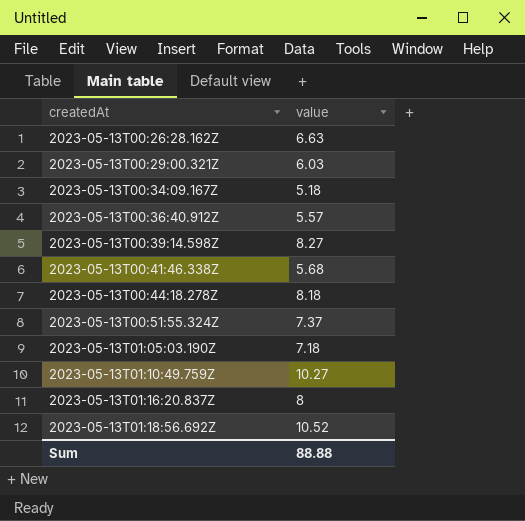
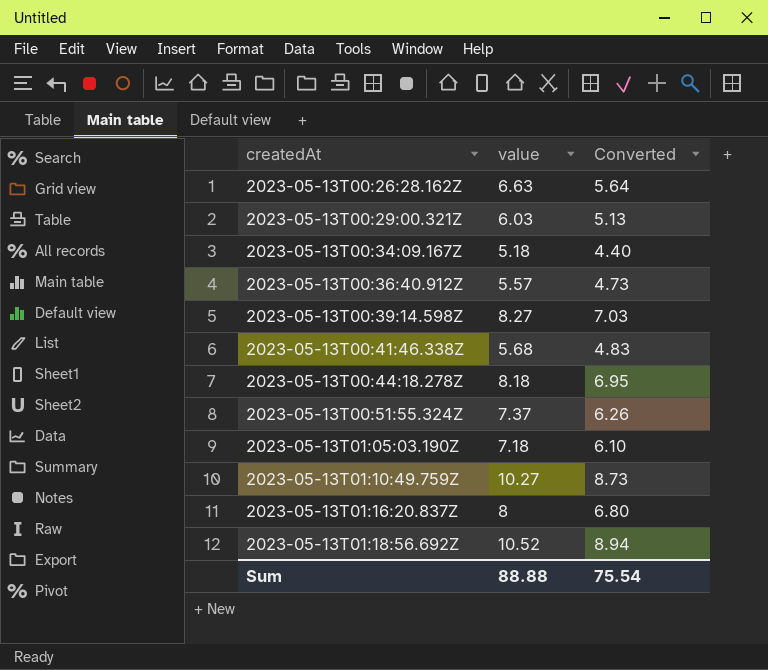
column Converted | formula: none -> [value] * 0.85

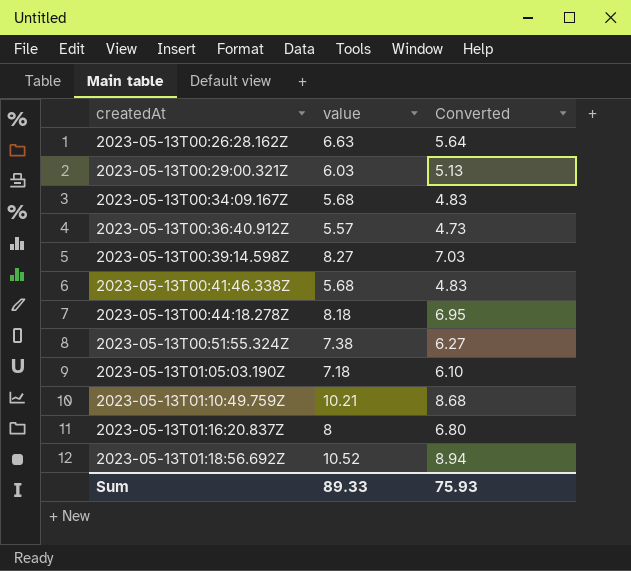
2023-05-13T00:34:09.167Z | value: 5.18 -> 5.68
2023-05-13T00:34:09.167Z | Converted: 4.40 -> 4.83
2023-05-13T00:51:55.324Z | value: 7.37 -> 7.38
2023-05-13T00:51:55.324Z | Converted: 6.26 -> 6.27
2023-05-13T01:10:49.759Z | value: 10.27 -> 10.21
2023-05-13T01:10:49.759Z | Converted: 8.73 -> 8.68
Sum | value: 88.88 -> 89.33
Sum | Converted: 75.54 -> 75.93

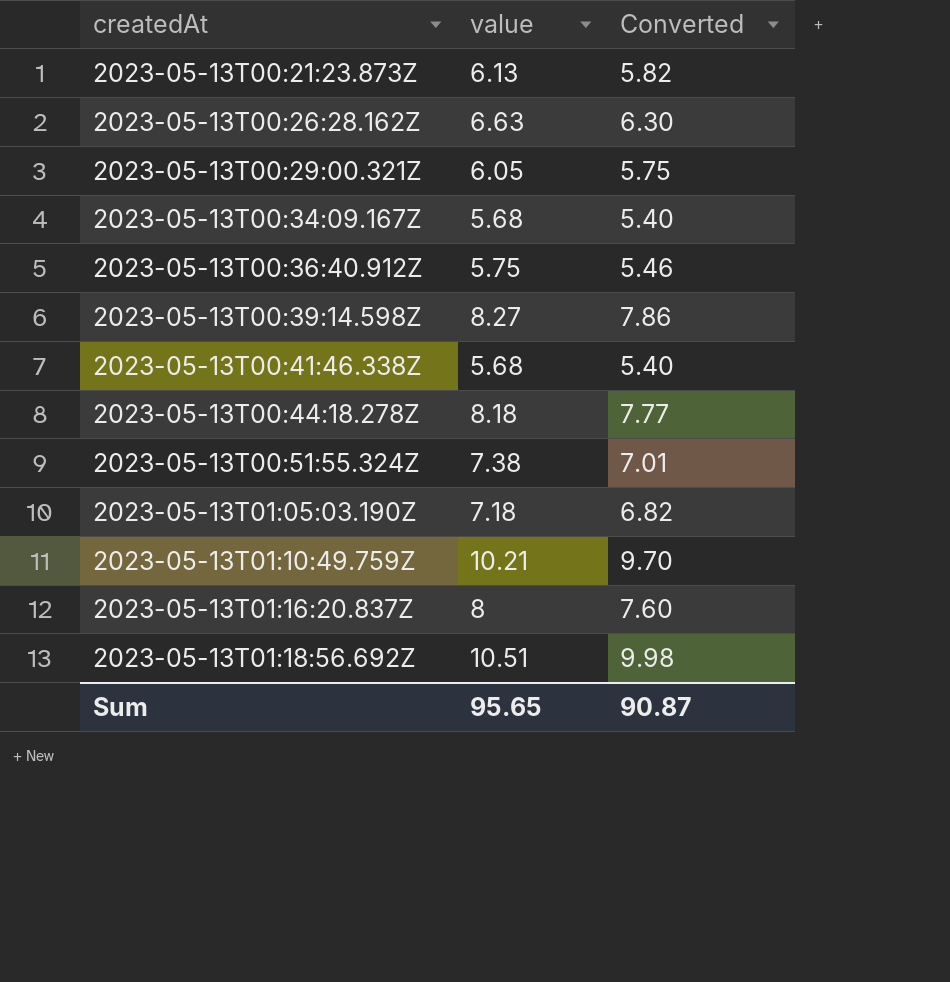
column Converted | formula: [value] * 0.85 -> [value] * 0.95
row 2023-05-13T00:21:23.873Z: none -> 6.13 | 5.82
2023-05-13T00:29:00.321Z | value: 6.03 -> 6.05
2023-05-13T00:36:40.912Z | value: 5.57 -> 5.75
2023-05-13T01:18:56.692Z | value: 10.52 -> 10.51
Sum | value: 89.33 -> 95.65
Sum | Converted: 75.93 -> 90.87

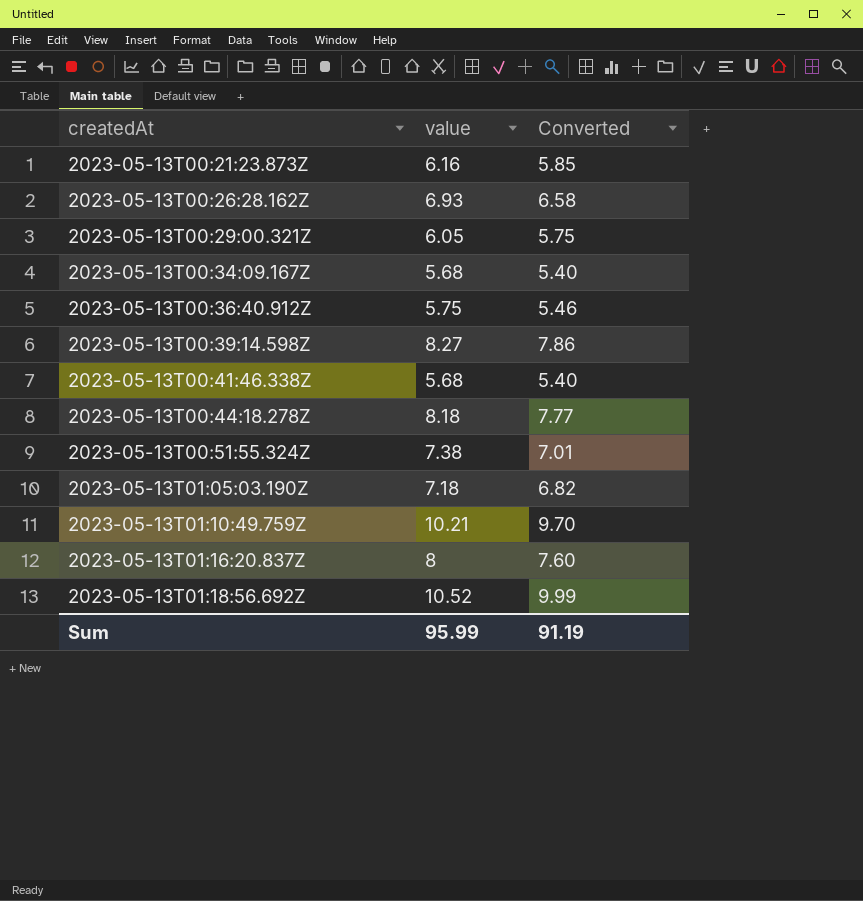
2023-05-13T00:21:23.873Z | value: 6.13 -> 6.16
2023-05-13T00:21:23.873Z | Converted: 5.82 -> 5.85
2023-05-13T00:26:28.162Z | value: 6.63 -> 6.93
2023-05-13T00:26:28.162Z | Converted: 6.30 -> 6.58
2023-05-13T01:18:56.692Z | value: 10.51 -> 10.52
2023-05-13T01:18:56.692Z | Converted: 9.98 -> 9.99
Sum | value: 95.65 -> 95.99
Sum | Converted: 90.87 -> 91.19

